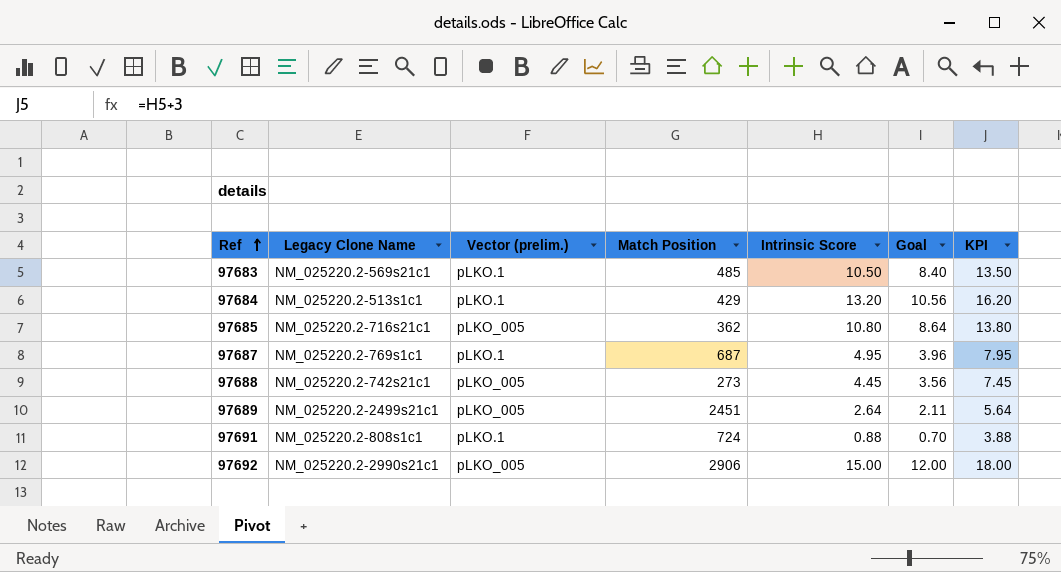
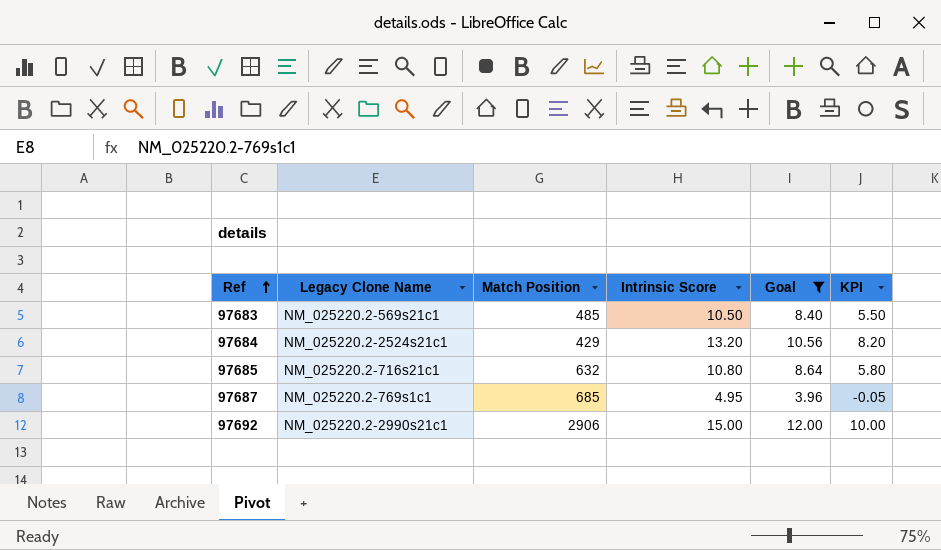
filter: none -> Goal >= 3.96
column Vector (prelim.) | position: 3 -> none
column KPI | formula: [Intrinsic Score] + 3 -> [Intrinsic Score] - 5
97684 | Legacy Clone Name: NM_025220.2-513s1c1 -> NM_025220.2-2524s21c1
97685 | Match Position: 362 -> 632
97687 | Match Position: 687 -> 685

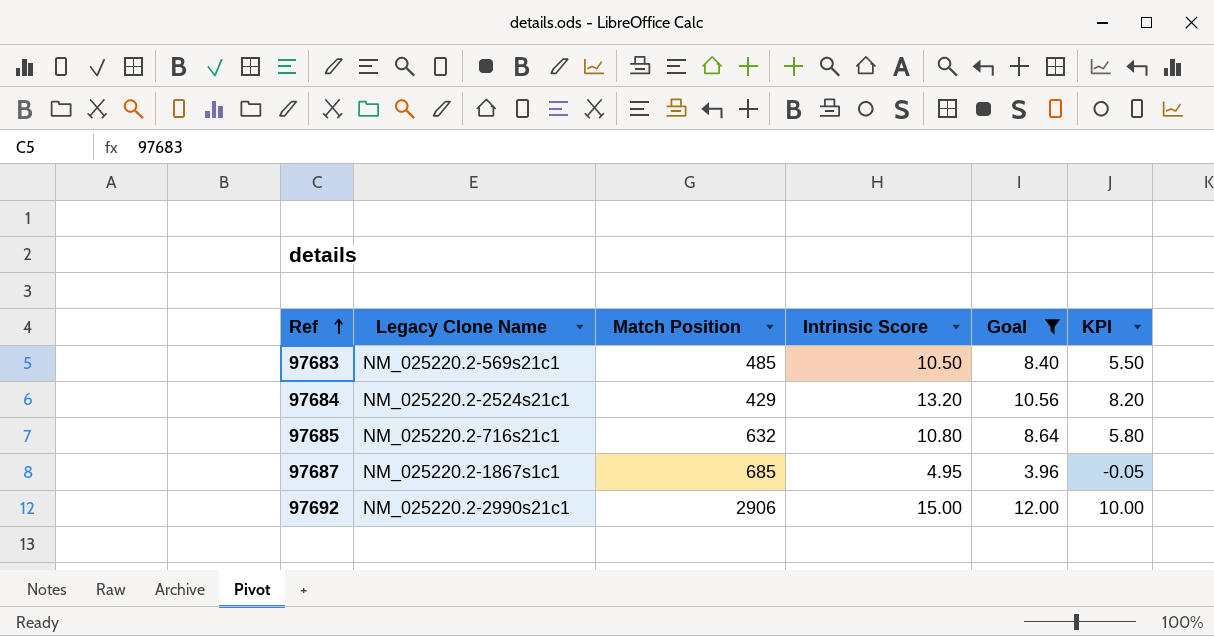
97687 | Legacy Clone Name: NM_025220.2-769s1c1 -> NM_025220.2-1867s1c1

